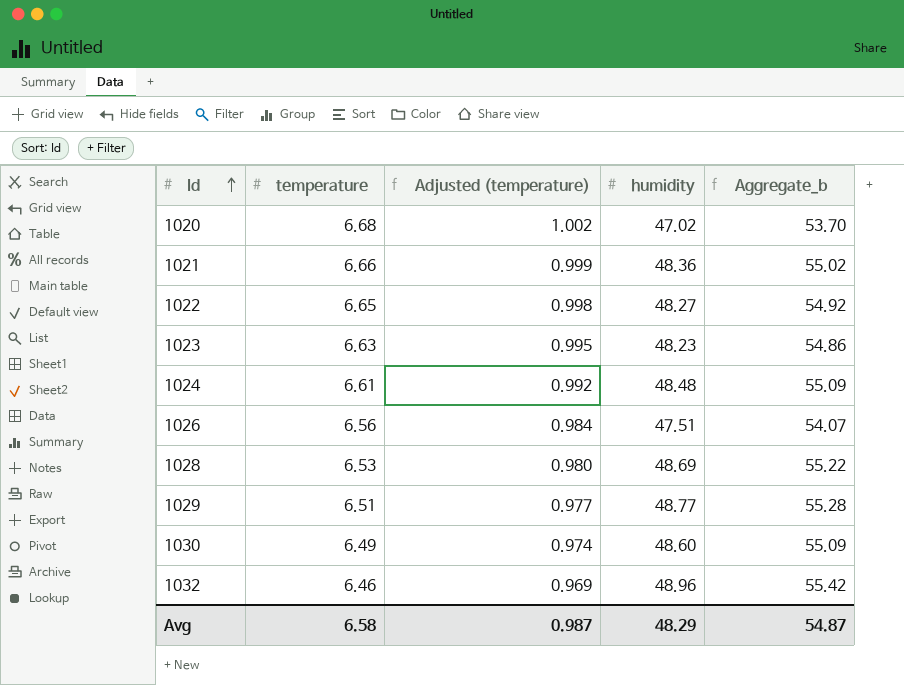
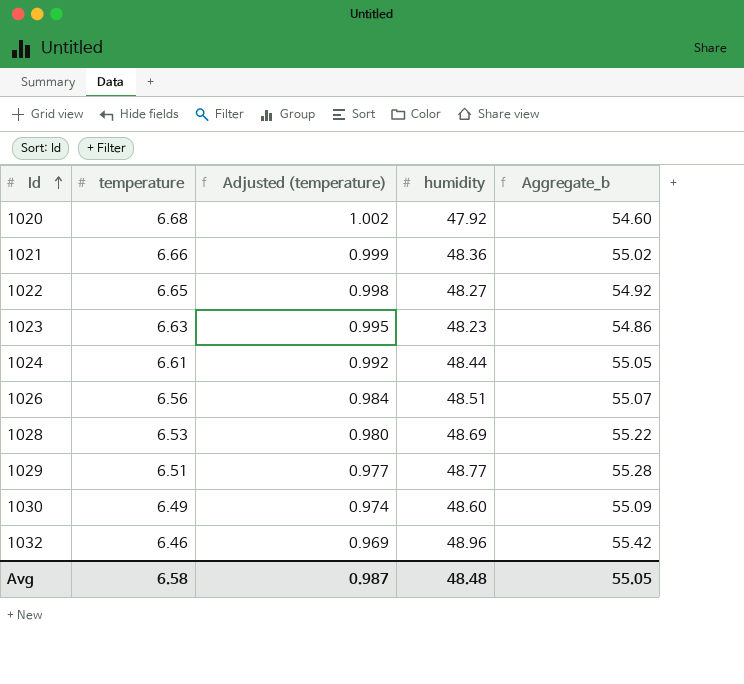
1020 | humidity: 47.02 -> 47.92
1020 | Aggregate_b: 53.70 -> 54.60
1024 | humidity: 48.48 -> 48.44
1024 | Aggregate_b: 55.09 -> 55.05
1026 | humidity: 47.51 -> 48.51
1026 | Aggregate_b: 54.07 -> 55.07
Avg | humidity: 48.29 -> 48.48
Avg | Aggregate_b: 54.87 -> 55.05

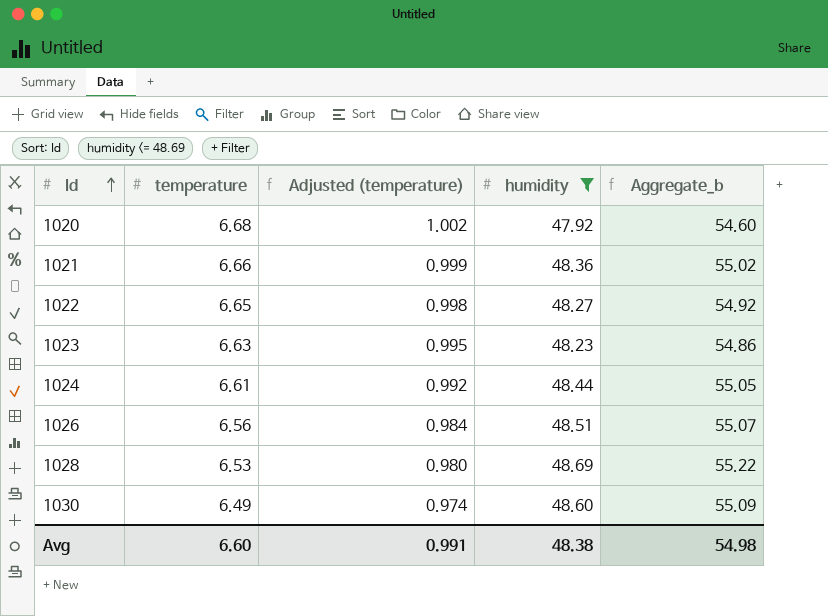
filter: none -> humidity <= 48.69
Avg | temperature: 6.58 -> 6.60
Avg | Adjusted (temperature): 0.987 -> 0.991
Avg | humidity: 48.48 -> 48.38
Avg | Aggregate_b: 55.05 -> 54.98

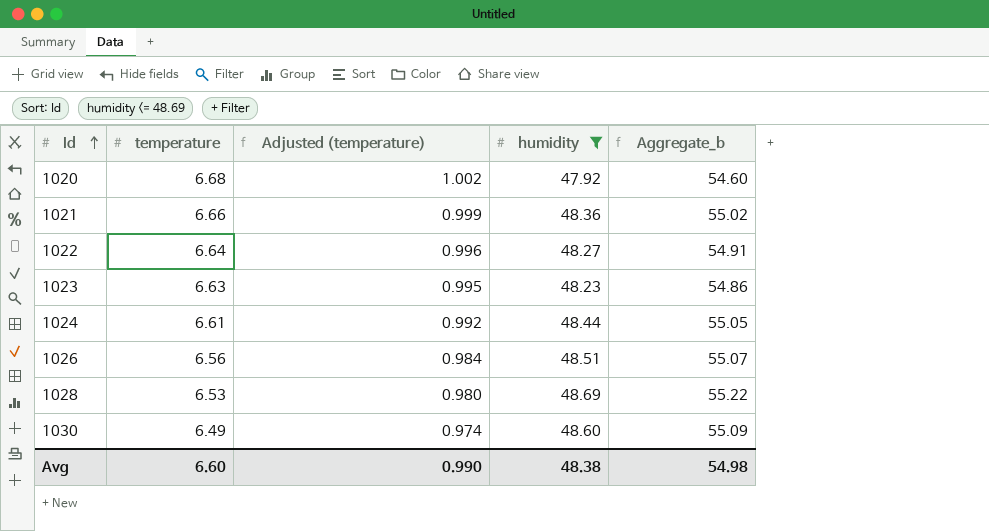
1022 | temperature: 6.65 -> 6.64
1022 | Adjusted (temperature): 0.998 -> 0.996
1022 | Aggregate_b: 54.92 -> 54.91
Avg | Adjusted (temperature): 0.991 -> 0.990

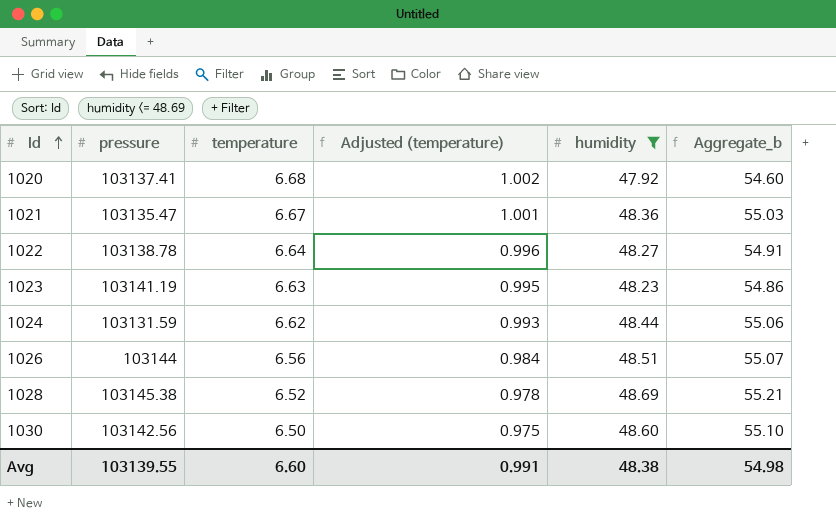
column pressure | position: none -> 2
1021 | temperature: 6.66 -> 6.67
1021 | Adjusted (temperature): 0.999 -> 1.001
1021 | Aggregate_b: 55.02 -> 55.03
1024 | temperature: 6.61 -> 6.62
1024 | Adjusted (temperature): 0.992 -> 0.993
1024 | Aggregate_b: 55.05 -> 55.06
1028 | temperature: 6.53 -> 6.52
1028 | Adjusted (temperature): 0.980 -> 0.978
1028 | Aggregate_b: 55.22 -> 55.21
1030 | temperature: 6.49 -> 6.50
1030 | Adjusted (temperature): 0.974 -> 0.975
1030 | Aggregate_b: 55.09 -> 55.10
Avg | Adjusted (temperature): 0.990 -> 0.991

